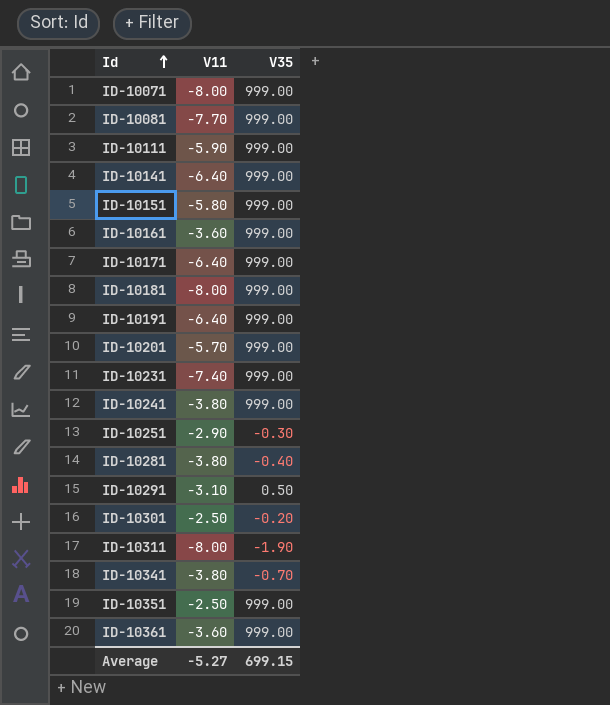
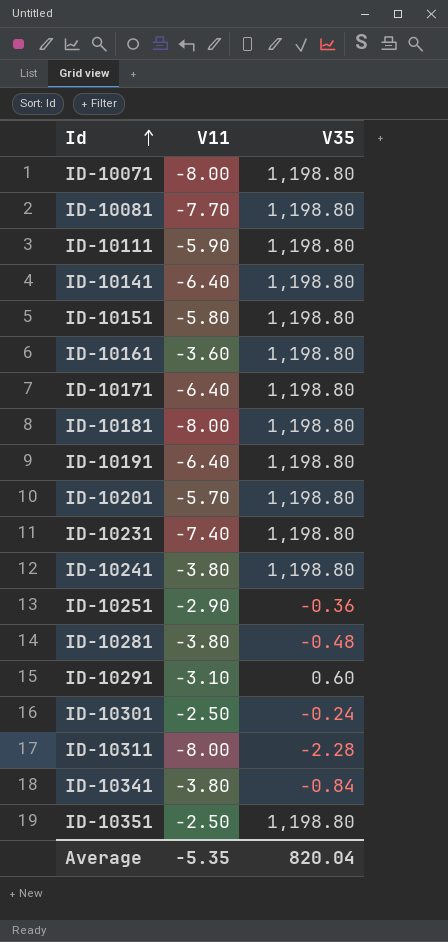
row ID-10361: -3.60 | 999.00 -> none
ID-10071 | V35: 999.00 -> 1,198.80
ID-10081 | V35: 999.00 -> 1,198.80
ID-10111 | V35: 999.00 -> 1,198.80
ID-10141 | V35: 999.00 -> 1,198.80
ID-10151 | V35: 999.00 -> 1,198.80
ID-10161 | V35: 999.00 -> 1,198.80
ID-10171 | V35: 999.00 -> 1,198.80
ID-10181 | V35: 999.00 -> 1,198.80
ID-10191 | V35: 999.00 -> 1,198.80
ID-10201 | V35: 999.00 -> 1,198.80
ID-10231 | V35: 999.00 -> 1,198.80
ID-10241 | V35: 999.00 -> 1,198.80
ID-10251 | V35: -0.30 -> -0.36
ID-10281 | V35: -0.40 -> -0.48
ID-10291 | V35: 0.50 -> 0.60
ID-10301 | V35: -0.20 -> -0.24
ID-10311 | V35: -1.90 -> -2.28
ID-10341 | V35: -0.70 -> -0.84
ID-10351 | V35: 999.00 -> 1,198.80
Average | V11: -5.27 -> -5.35
Average | V35: 699.15 -> 820.04

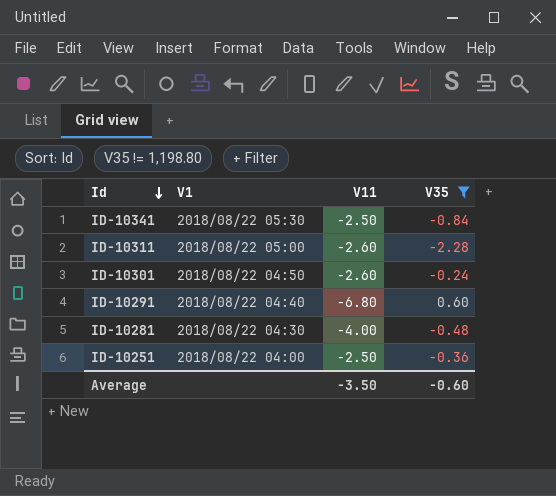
filter: none -> V35 != 1,198.80
row order: Id ascending -> Id descending
column V1 | position: none -> 2
ID-10341 | V11: -3.80 -> -2.50
ID-10311 | V11: -8.00 -> -2.60
ID-10301 | V11: -2.50 -> -2.60
ID-10291 | V11: -3.10 -> -6.80
ID-10281 | V11: -3.80 -> -4.00
ID-10251 | V11: -2.90 -> -2.50
Average | V11: -5.35 -> -3.50
Average | V35: 820.04 -> -0.60

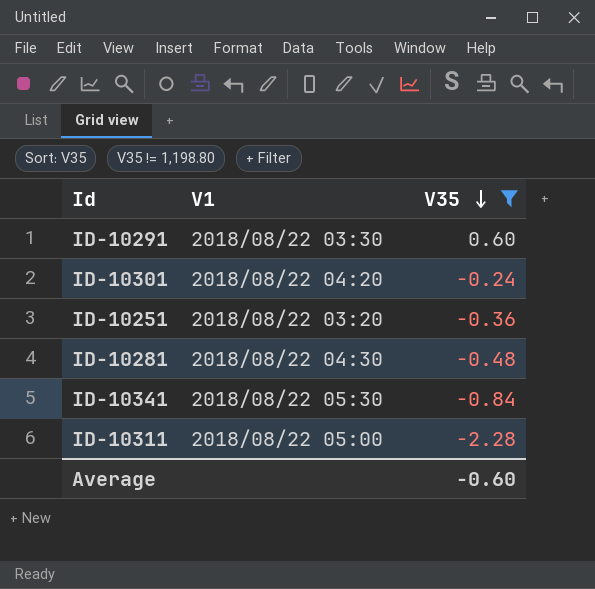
row order: Id descending -> V35 descending
column V11 | position: 3 -> none
ID-10291 | V1: 2018/08/22 04:40 -> 2018/08/22 03:30
ID-10301 | V1: 2018/08/22 04:50 -> 2018/08/22 04:20
ID-10251 | V1: 2018/08/22 04:00 -> 2018/08/22 03:20

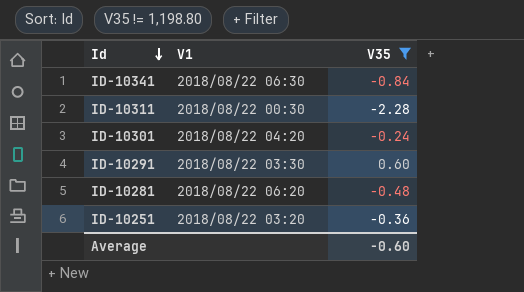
row order: V35 descending -> Id descending
ID-10341 | V1: 2018/08/22 05:30 -> 2018/08/22 06:30
ID-10311 | V1: 2018/08/22 05:00 -> 2018/08/22 00:30
ID-10281 | V1: 2018/08/22 04:30 -> 2018/08/22 06:20

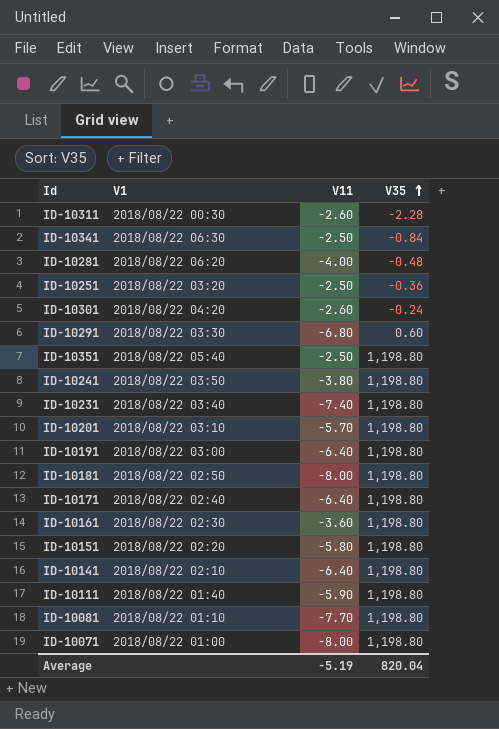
filter: V35 != 1,198.80 -> none
row order: Id descending -> V35 ascending
column V11 | position: none -> 3
Average | V35: -0.60 -> 820.04

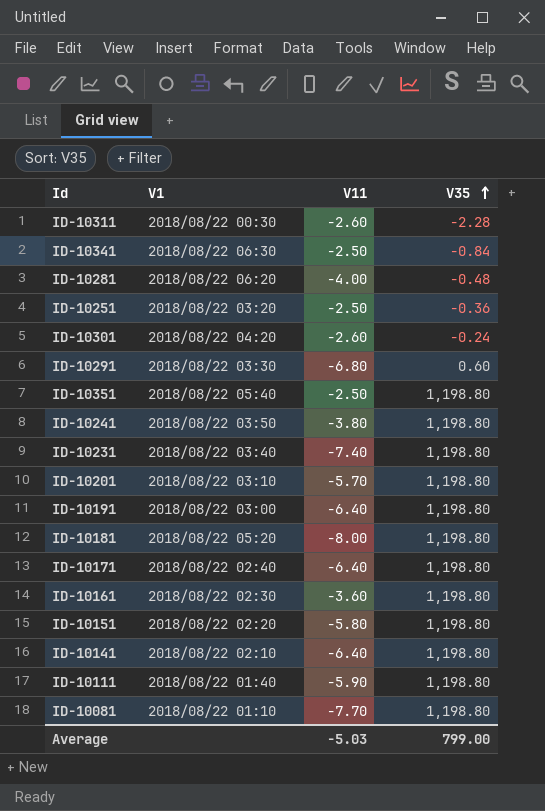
row ID-10071: 2018/08/22 01:00 | -8.00 | 1,198.80 -> none
ID-10181 | V1: 2018/08/22 02:50 -> 2018/08/22 05:20
Average | V11: -5.19 -> -5.03
Average | V35: 820.04 -> 799.00

